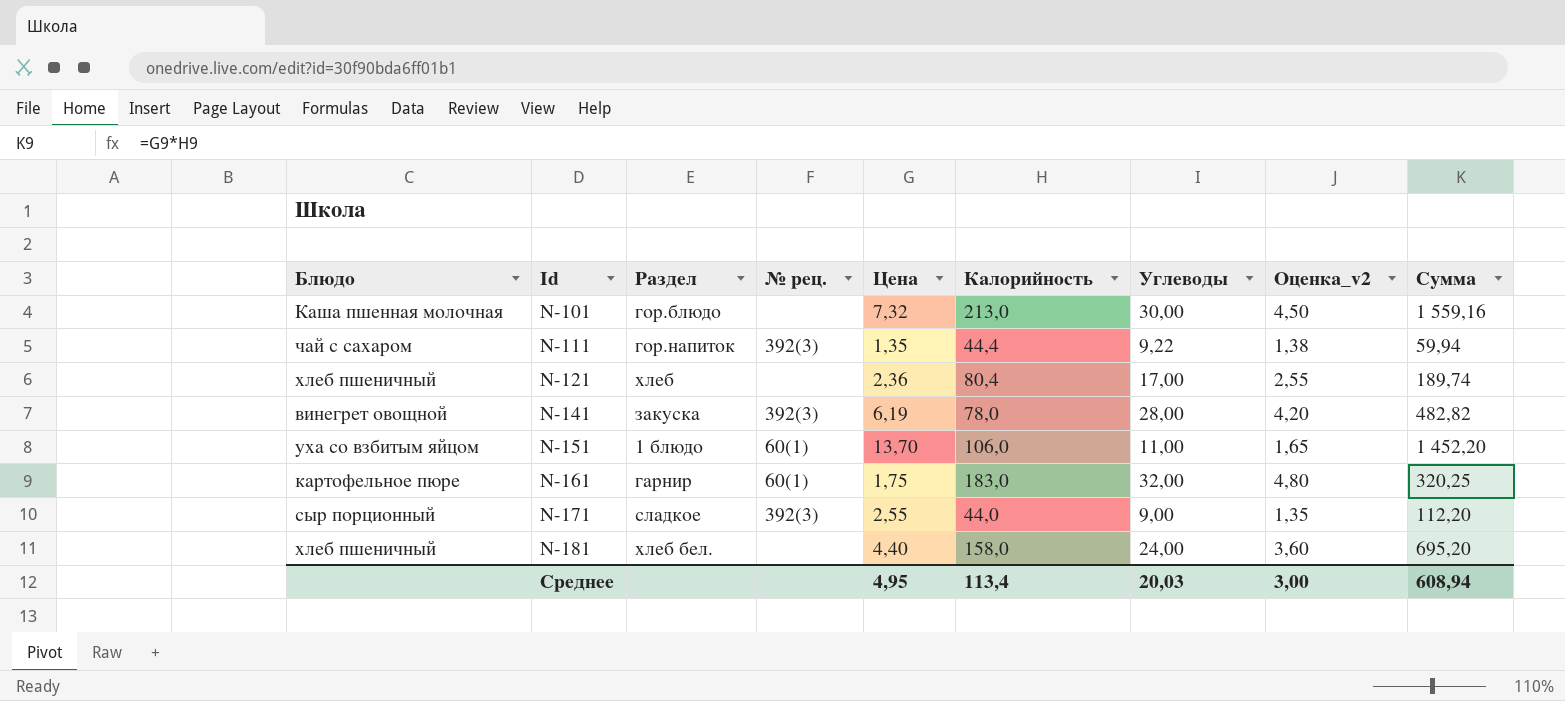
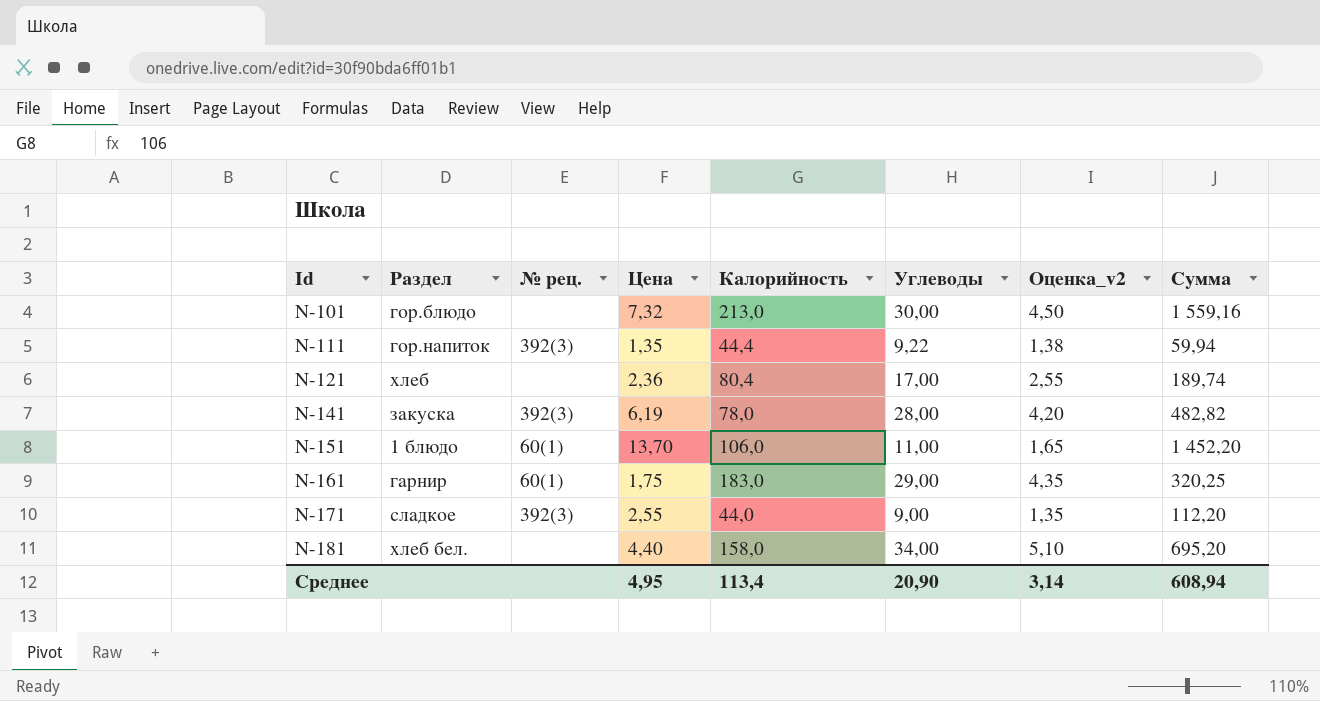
column Блюдо | position: 1 -> none
N-161 | Углеводы: 32,00 -> 29,00
N-161 | Оценка_v2: 4,80 -> 4,35
N-181 | Углеводы: 24,00 -> 34,00
N-181 | Оценка_v2: 3,60 -> 5,10
Среднее | Углеводы: 20,03 -> 20,90
Среднее | Оценка_v2: 3,00 -> 3,14

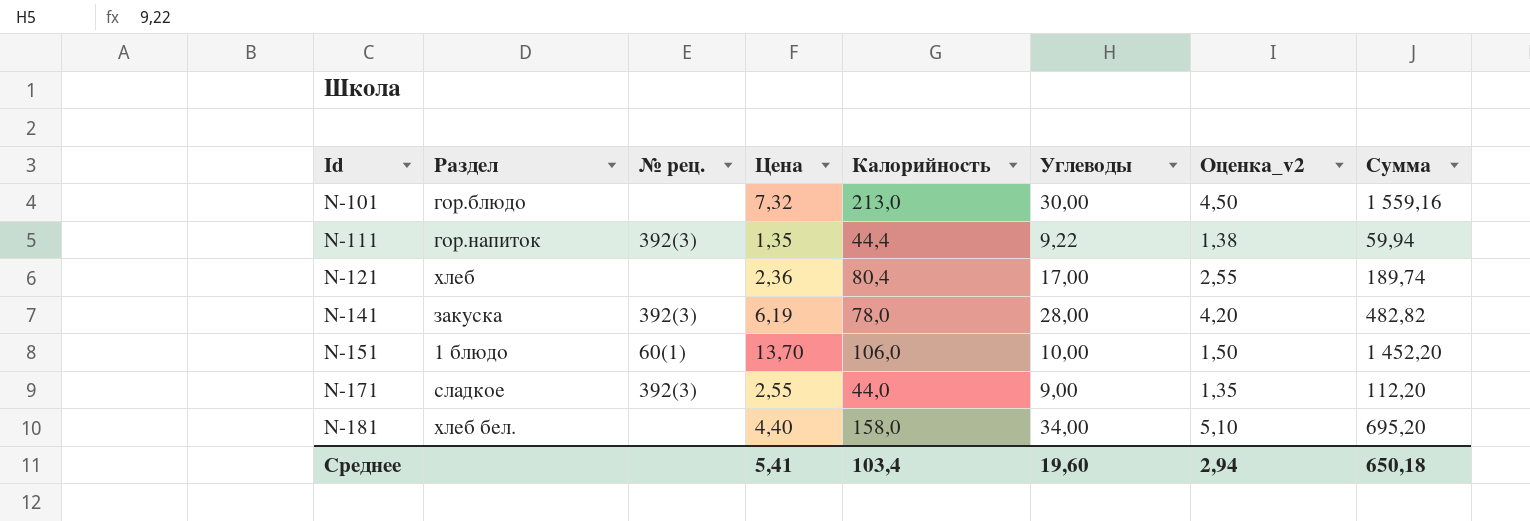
row N-161: гарнир | 60(1) | 1,75 | 183,0 | 29,00 | 4,35 | 320,25 -> none
N-151 | Углеводы: 11,00 -> 10,00
N-151 | Оценка_v2: 1,65 -> 1,50
Среднее | Цена: 4,95 -> 5,41
Среднее | Калорийность: 113,4 -> 103,4
Среднее | Углеводы: 20,90 -> 19,60
Среднее | Оценка_v2: 3,14 -> 2,94
Среднее | Сумма: 608,94 -> 650,18

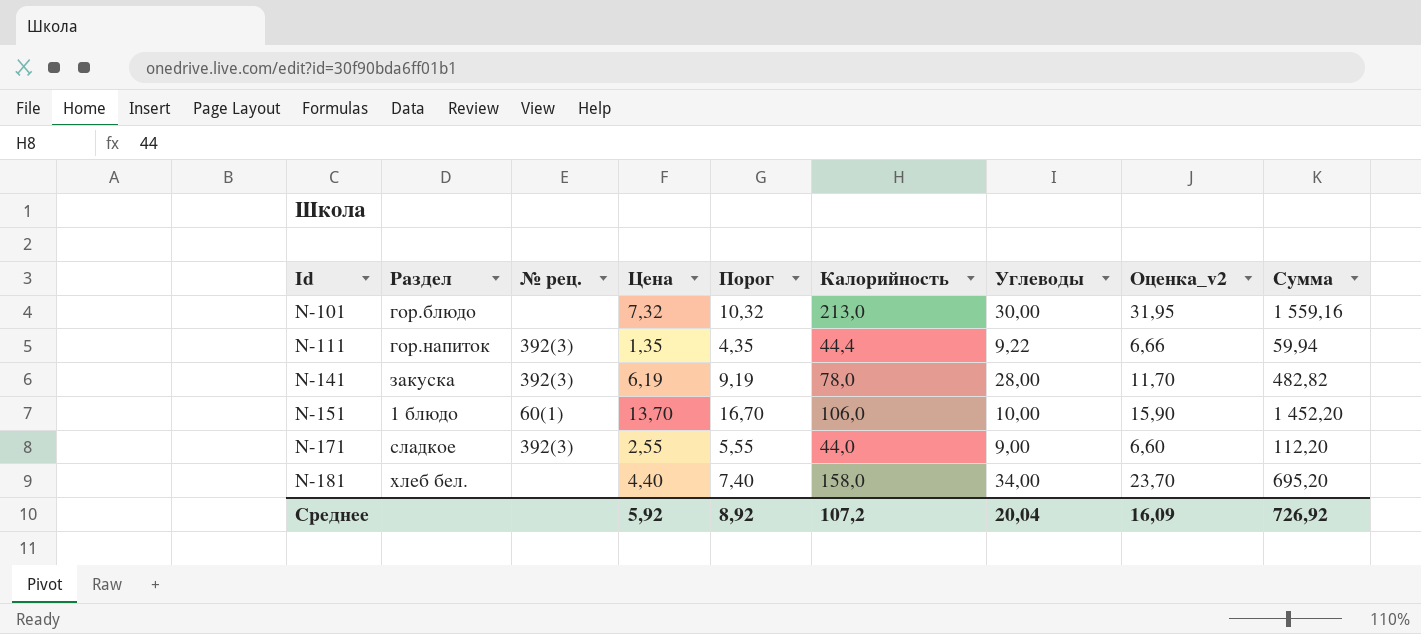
column Порог | formula: none -> [Цена] + 3
column Оценка_v2 | formula: [Углеводы] * 0,15 -> [Калорийность] * 0,15
row N-121: хлеб | none | 2,36 | 80,4 | 17,00 | 2,55 | 189,74 -> none
Среднее | Цена: 5,41 -> 5,92
Среднее | Калорийность: 103,4 -> 107,2
Среднее | Углеводы: 19,60 -> 20,04
Среднее | Оценка_v2: 2,94 -> 16,09
Среднее | Сумма: 650,18 -> 726,92

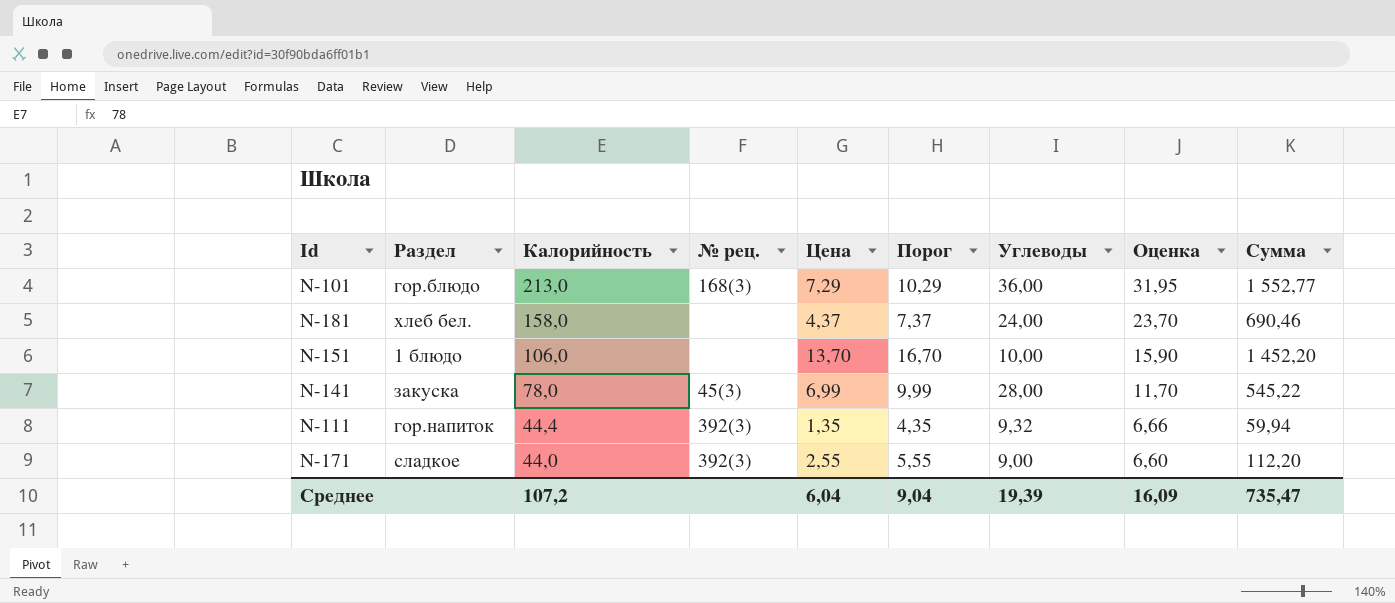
row order: Id ascending -> Калорийность descending
column Калорийность | position: 6 -> 3
column name: Оценка_v2 -> Оценка
N-101 | № рец.: none -> 168(3)
N-101 | Цена: 7,32 -> 7,29
N-101 | Порог: 10,32 -> 10,29
N-101 | Углеводы: 30,00 -> 36,00
N-101 | Сумма: 1 559,16 -> 1 552,77
N-181 | Цена: 4,40 -> 4,37
N-181 | Порог: 7,40 -> 7,37
N-181 | Углеводы: 34,00 -> 24,00
N-181 | Сумма: 695,20 -> 690,46
N-151 | № рец.: 60(1) -> none
N-141 | № рец.: 392(3) -> 45(3)
N-141 | Цена: 6,19 -> 6,99
N-141 | Порог: 9,19 -> 9,99
N-141 | Сумма: 482,82 -> 545,22
N-111 | Углеводы: 9,22 -> 9,32
Среднее | Цена: 5,92 -> 6,04
Среднее | Порог: 8,92 -> 9,04
Среднее | Углеводы: 20,04 -> 19,39
Среднее | Сумма: 726,92 -> 735,47

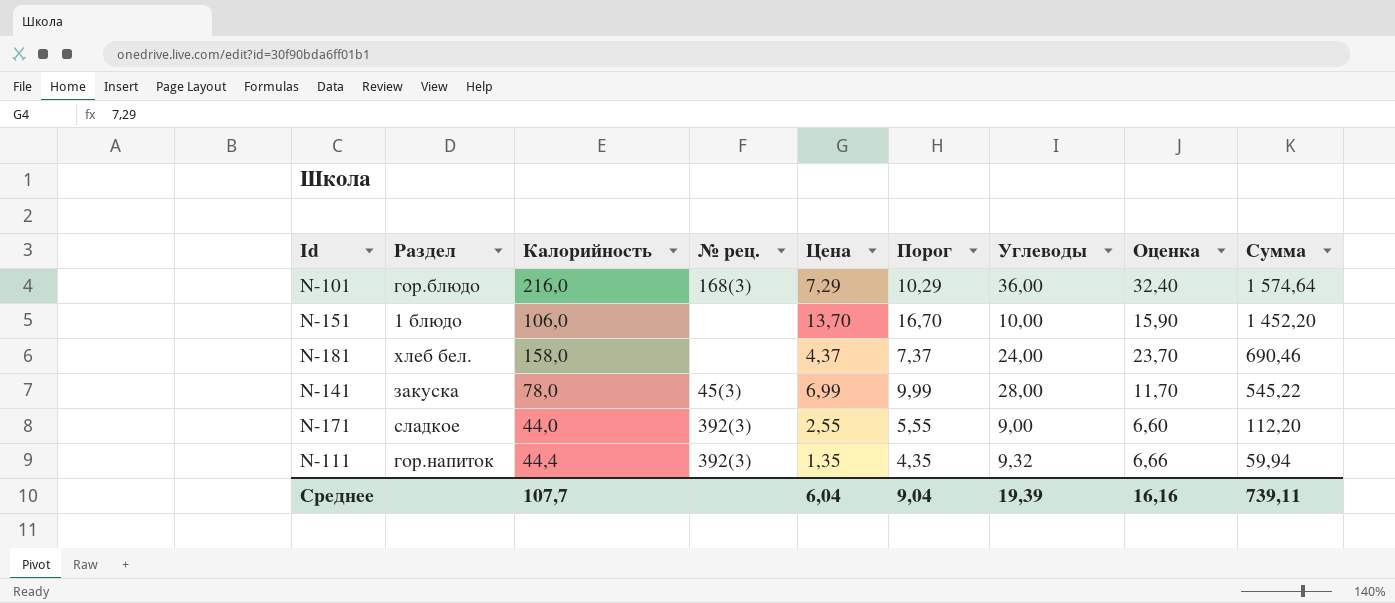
row order: Калорийность descending -> Сумма descending
N-101 | Калорийность: 213,0 -> 216,0
N-101 | Оценка: 31,95 -> 32,40
N-101 | Сумма: 1 552,77 -> 1 574,64
Среднее | Калорийность: 107,2 -> 107,7
Среднее | Оценка: 16,09 -> 16,16
Среднее | Сумма: 735,47 -> 739,11

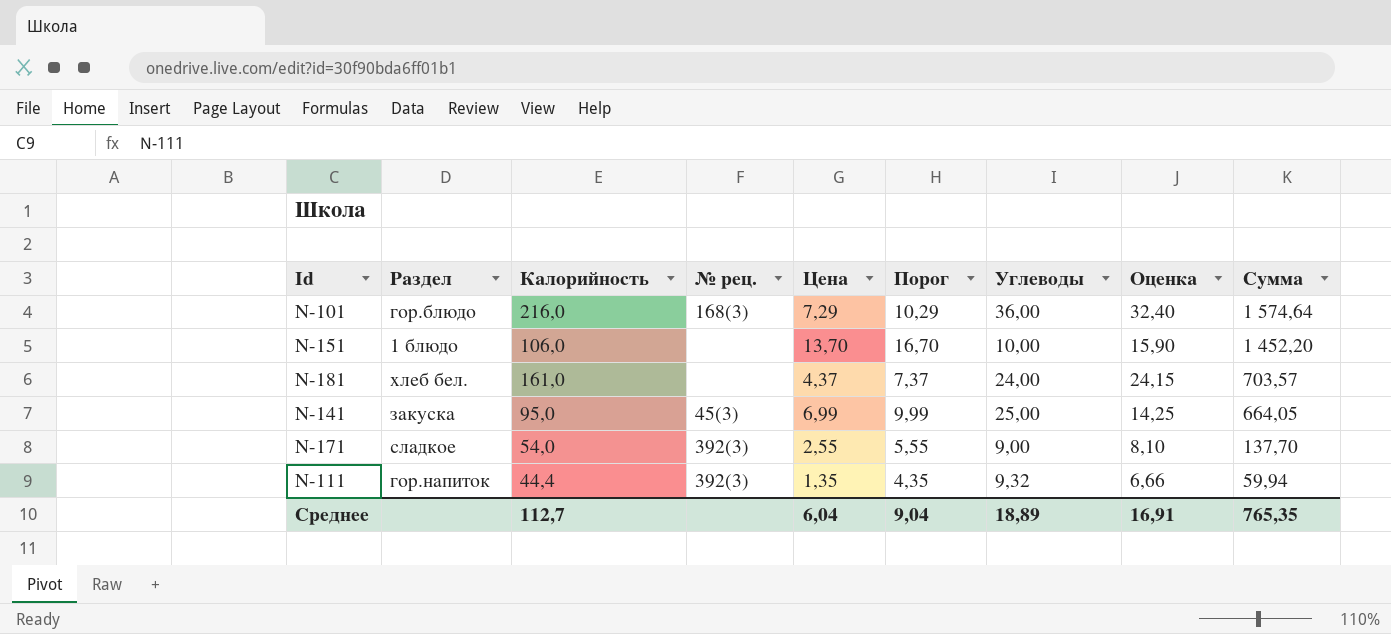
N-181 | Калорийность: 158,0 -> 161,0
N-181 | Оценка: 23,70 -> 24,15
N-181 | Сумма: 690,46 -> 703,57
N-141 | Калорийность: 78,0 -> 95,0
N-141 | Углеводы: 28,00 -> 25,00
N-141 | Оценка: 11,70 -> 14,25
N-141 | Сумма: 545,22 -> 664,05
N-171 | Калорийность: 44,0 -> 54,0
N-171 | Оценка: 6,60 -> 8,10
N-171 | Сумма: 112,20 -> 137,70
Среднее | Калорийность: 107,7 -> 112,7
Среднее | Углеводы: 19,39 -> 18,89
Среднее | Оценка: 16,16 -> 16,91
Среднее | Сумма: 739,11 -> 765,35

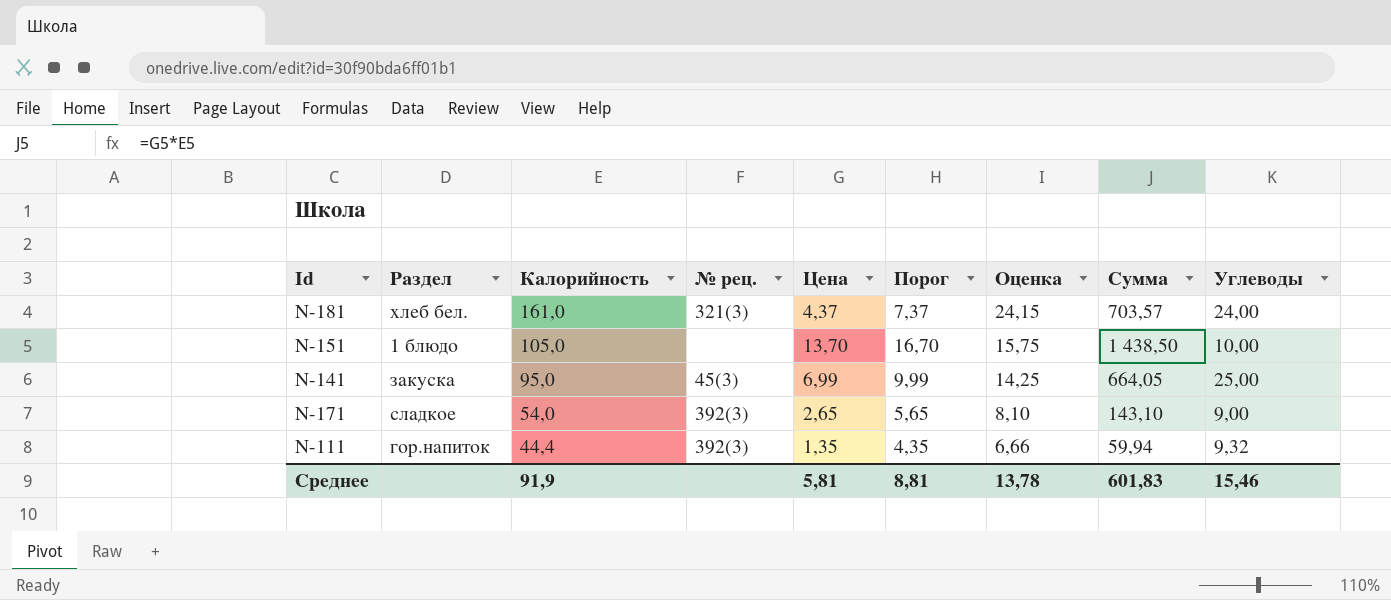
row order: Сумма descending -> Калорийность descending
column Углеводы | position: 7 -> 9
row N-101: гор.блюдо | 216,0 | 168(3) | 7,29 | 10,29 | 36,00 | 32,40 | 1 574,64 -> none
N-181 | № рец.: none -> 321(3)
N-151 | Калорийность: 106,0 -> 105,0
N-151 | Оценка: 15,90 -> 15,75
N-151 | Сумма: 1 452,20 -> 1 438,50
N-171 | Цена: 2,55 -> 2,65
N-171 | Порог: 5,55 -> 5,65
N-171 | Сумма: 137,70 -> 143,10
Среднее | Калорийность: 112,7 -> 91,9
Среднее | Цена: 6,04 -> 5,81
Среднее | Порог: 9,04 -> 8,81
Среднее | Оценка: 16,91 -> 13,78
Среднее | Сумма: 765,35 -> 601,83
Среднее | Углеводы: 18,89 -> 15,46

